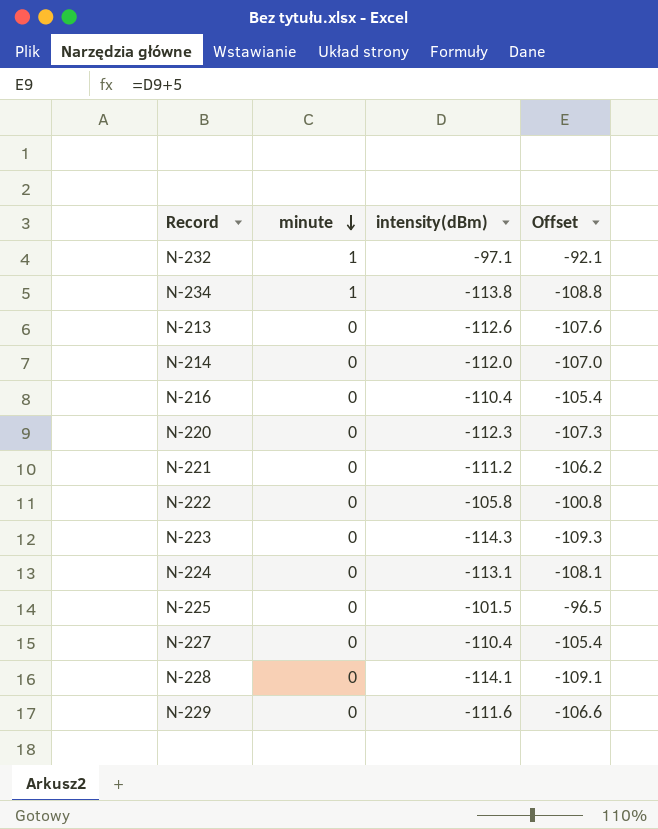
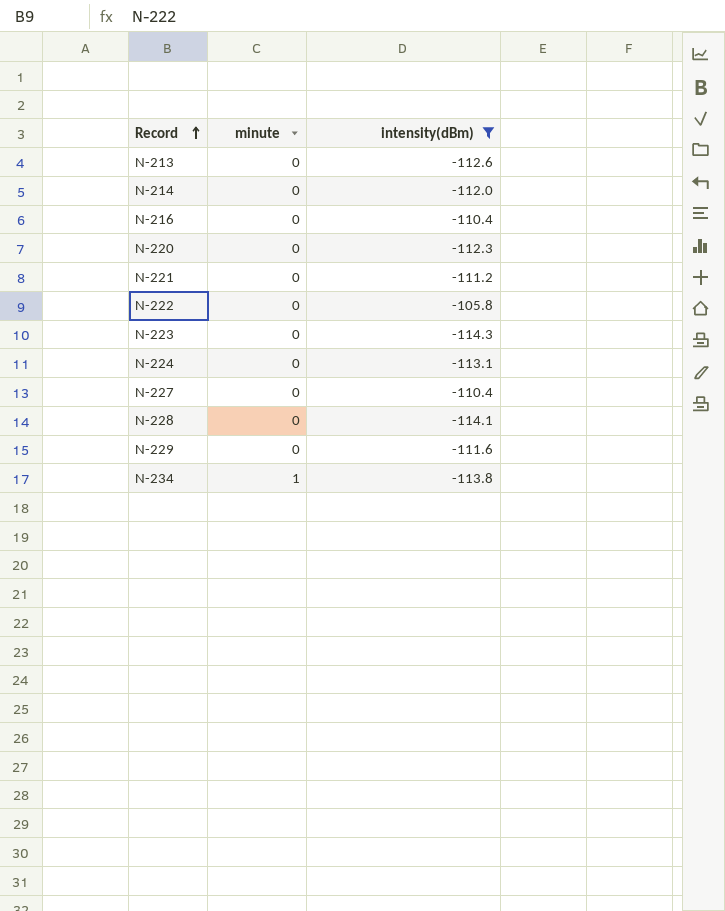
filter: none -> intensity(dBm) <= -105.8
row order: minute descending -> Record ascending
column Offset | formula: [intensity(dBm)] + 5 -> none

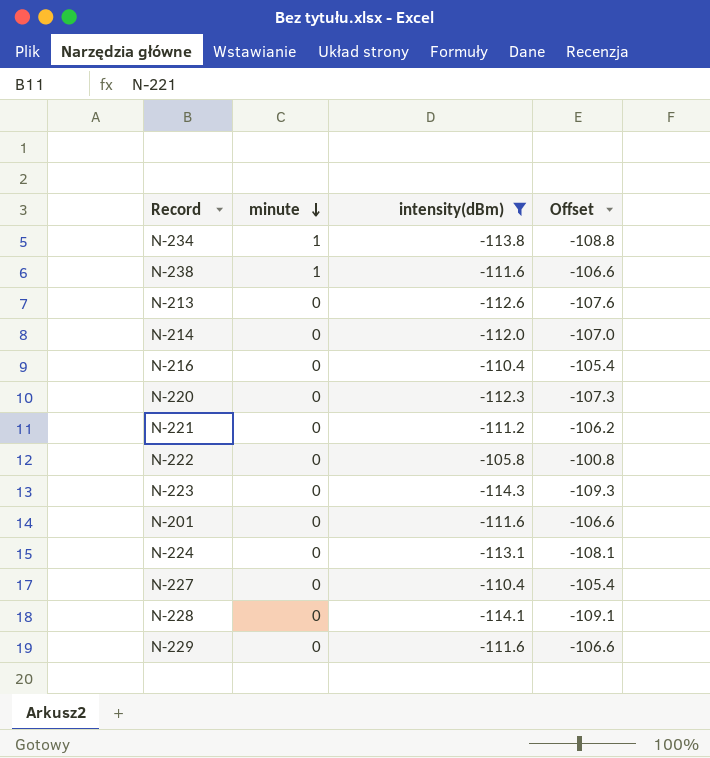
row order: Record ascending -> minute descending
column Offset | formula: none -> [intensity(dBm)] + 5
row N-238: none -> 1 | -111.6 | -106.6
row N-201: none -> 0 | -111.6 | -106.6

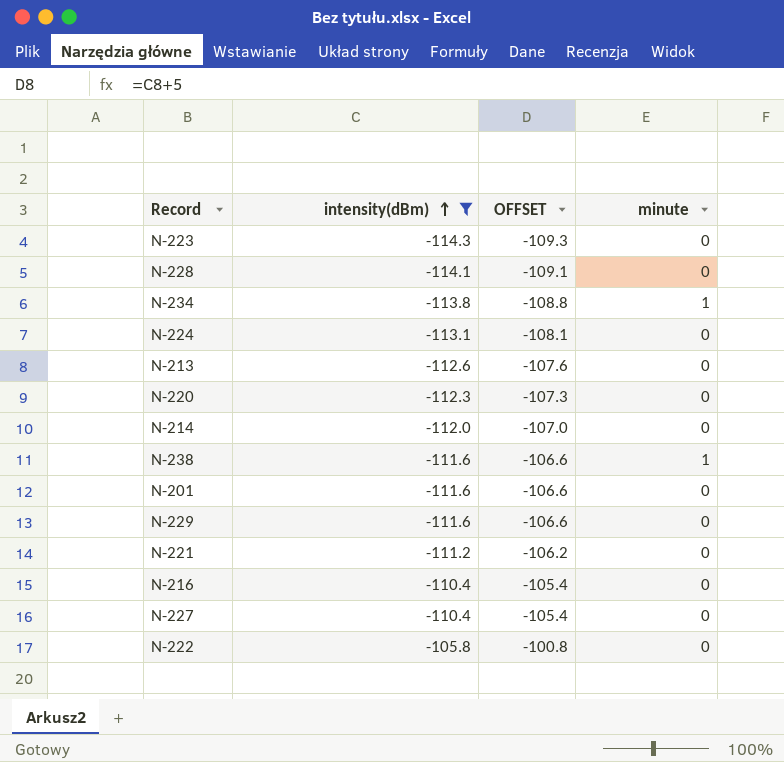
row order: minute descending -> intensity(dBm) ascending
column name: Offset -> OFFSET
column minute | position: 2 -> 4

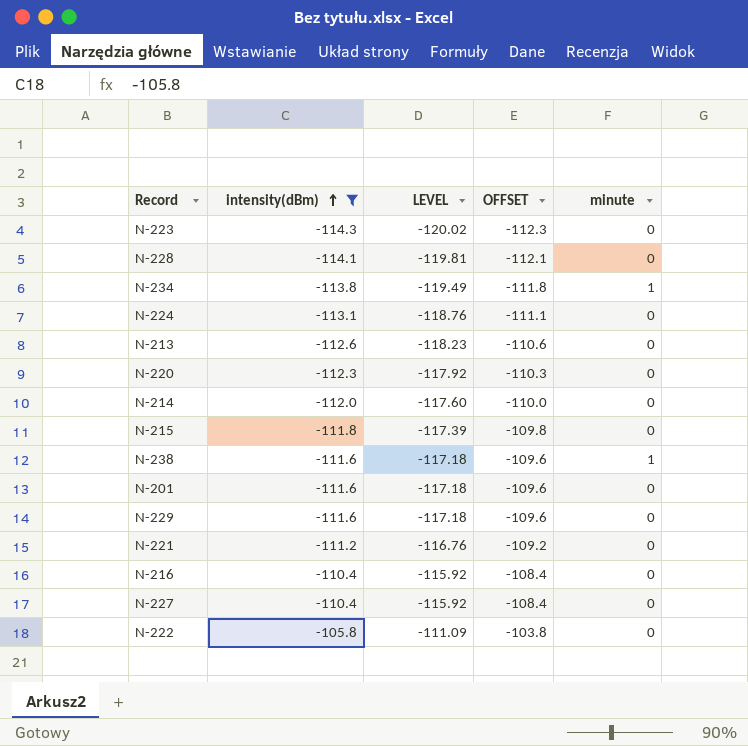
column LEVEL | formula: none -> [intensity(dBm)] * 1.05
column OFFSET | formula: [intensity(dBm)] + 5 -> [intensity(dBm)] + 2
row N-215: none -> -111.8 | -117.39 | -109.8 | 0

